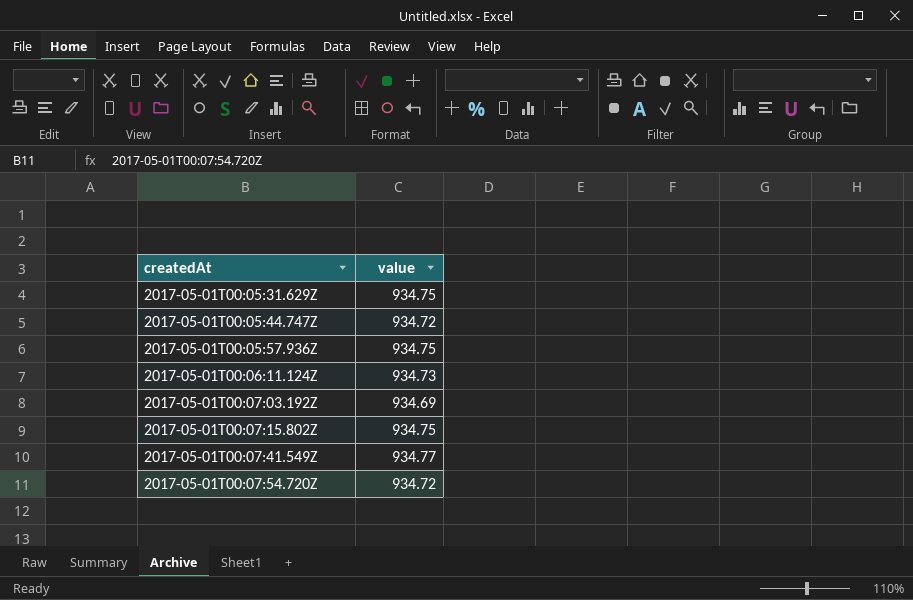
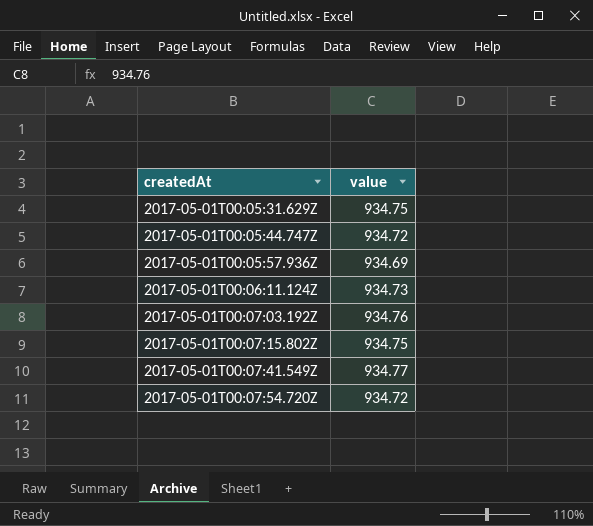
2017-05-01T00:05:57.936Z | value: 934.75 -> 934.69
2017-05-01T00:07:03.192Z | value: 934.69 -> 934.76

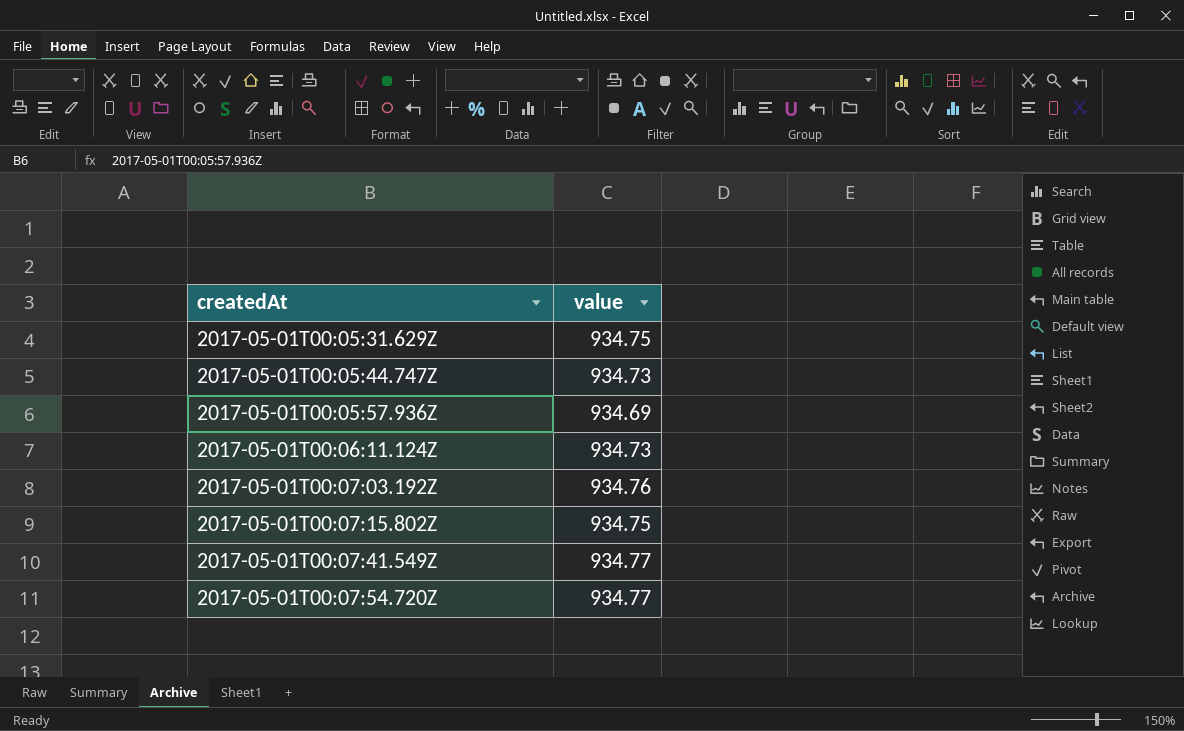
2017-05-01T00:05:44.747Z | value: 934.72 -> 934.73
2017-05-01T00:07:54.720Z | value: 934.72 -> 934.77

